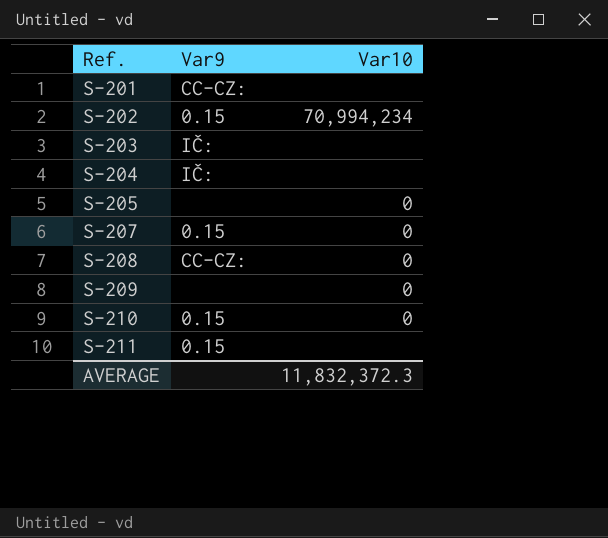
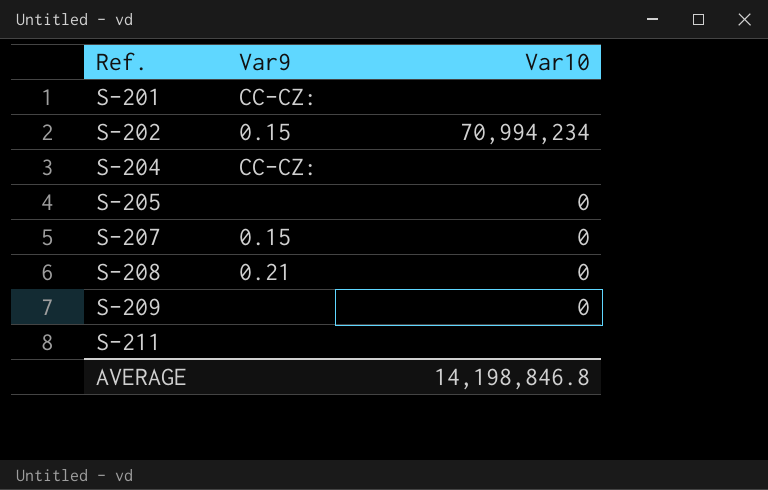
row S-203: IČ: | none -> none
row S-210: 0.15 | 0 -> none
S-204 | Var9: IČ: -> CC-CZ:
S-208 | Var9: CC-CZ: -> 0.21
S-211 | Var9: 0.15 -> none
AVERAGE | Var10: 11,832,372.3 -> 14,198,846.8

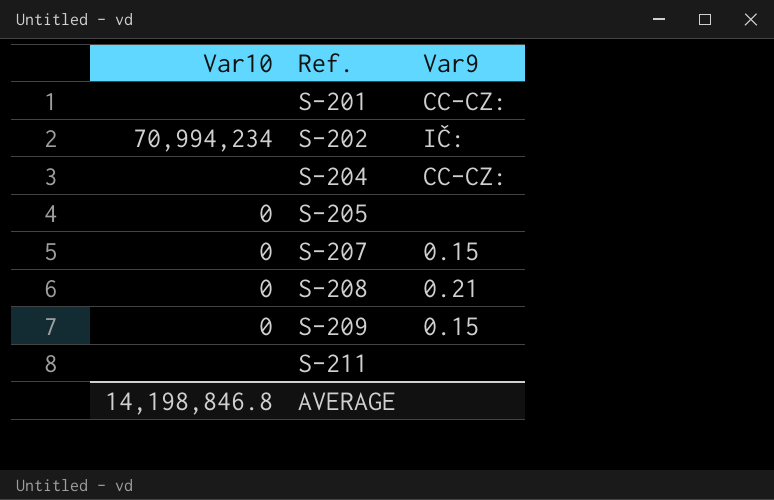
column Var10 | position: 3 -> 1
S-202 | Var9: 0.15 -> IČ:
S-209 | Var9: none -> 0.15

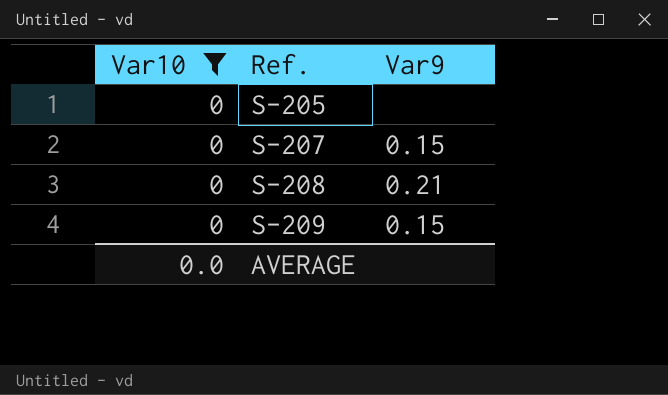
filter: none -> Var10 = 0
AVERAGE | Var10: 14,198,846.8 -> 0.0

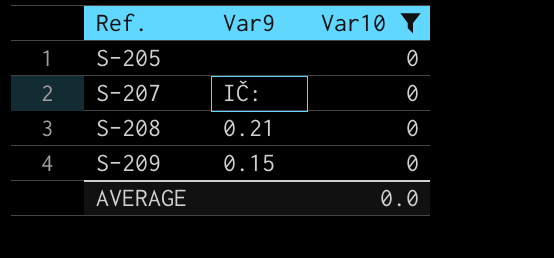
column Var10 | position: 1 -> 3
S-207 | Var9: 0.15 -> IČ:

